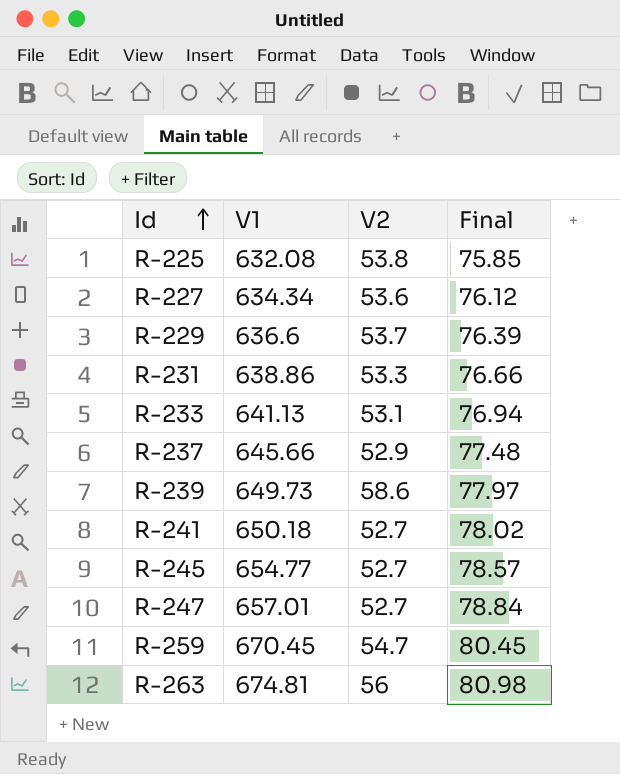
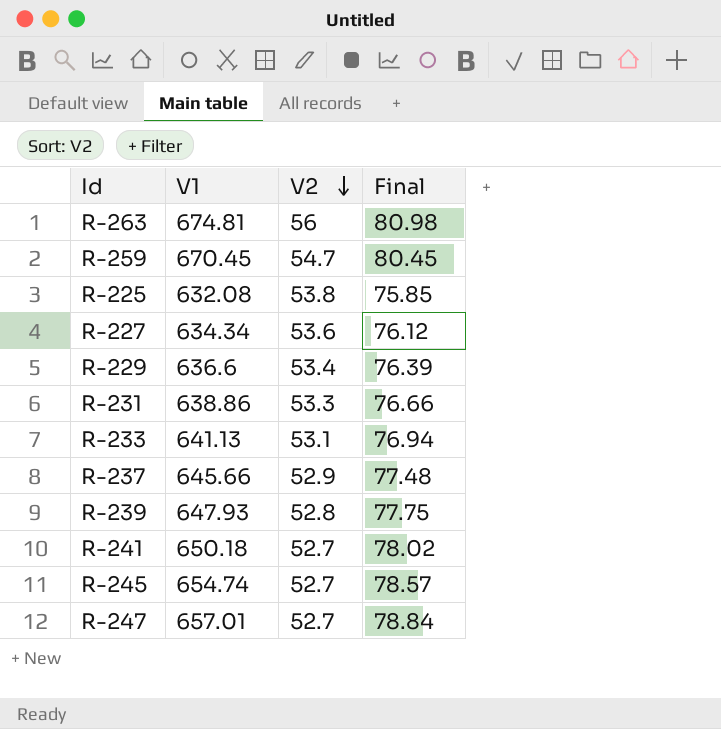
row order: Id ascending -> V2 descending
R-229 | V2: 53.7 -> 53.4
R-239 | V1: 649.73 -> 647.93
R-239 | V2: 58.6 -> 52.8
R-239 | Final: 77.97 -> 77.75
R-245 | V1: 654.77 -> 654.74

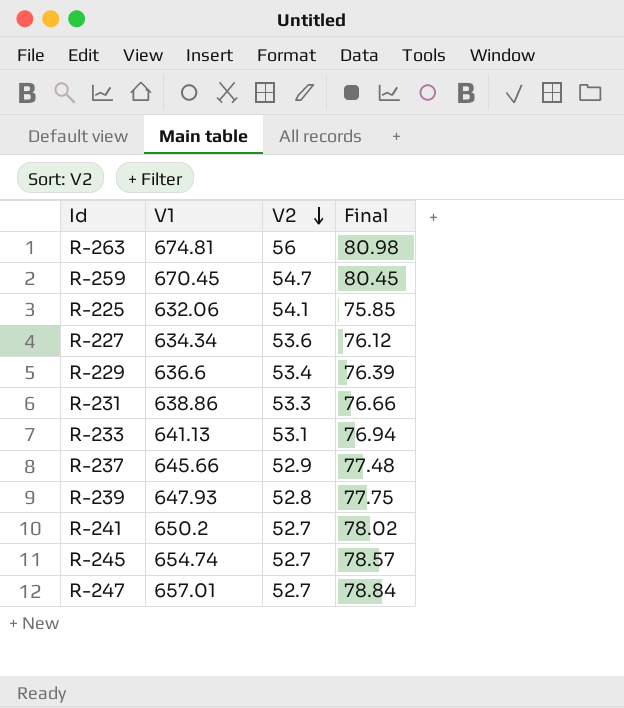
R-225 | V1: 632.08 -> 632.06
R-225 | V2: 53.8 -> 54.1
R-241 | V1: 650.18 -> 650.2

